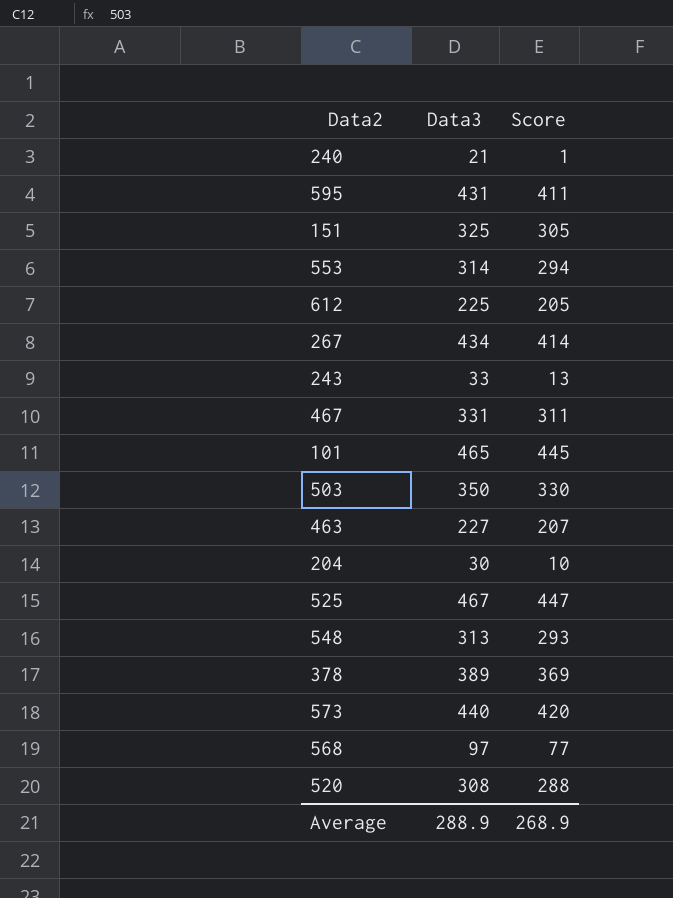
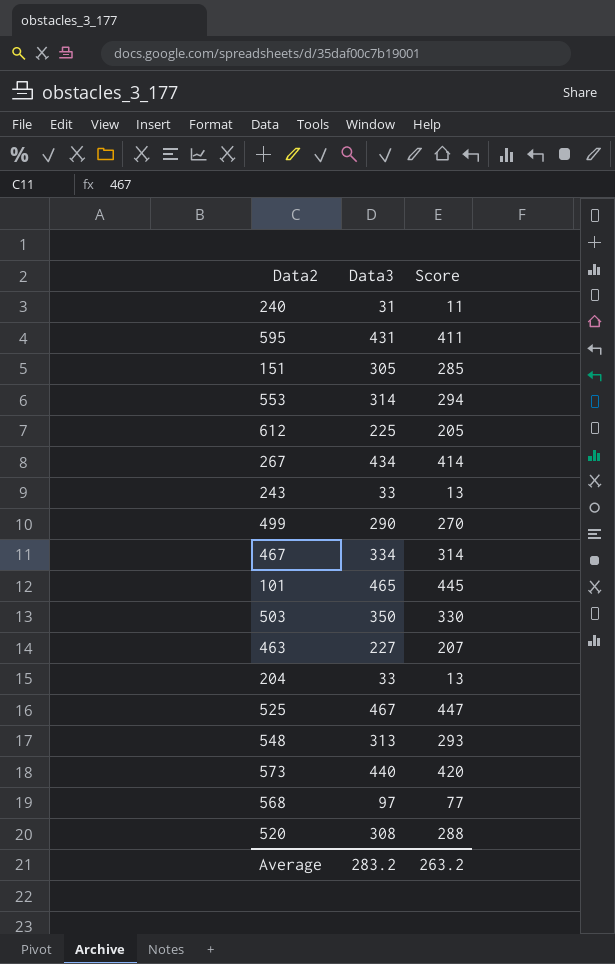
row 378: 389 | 369 -> none
240 | Data3: 21 -> 31
240 | Score: 1 -> 11
151 | Data3: 325 -> 305
151 | Score: 305 -> 285
row 499: none -> 290 | 270
467 | Data3: 331 -> 334
467 | Score: 311 -> 314
204 | Data3: 30 -> 33
204 | Score: 10 -> 13
Average | Data3: 288.9 -> 283.2
Average | Score: 268.9 -> 263.2

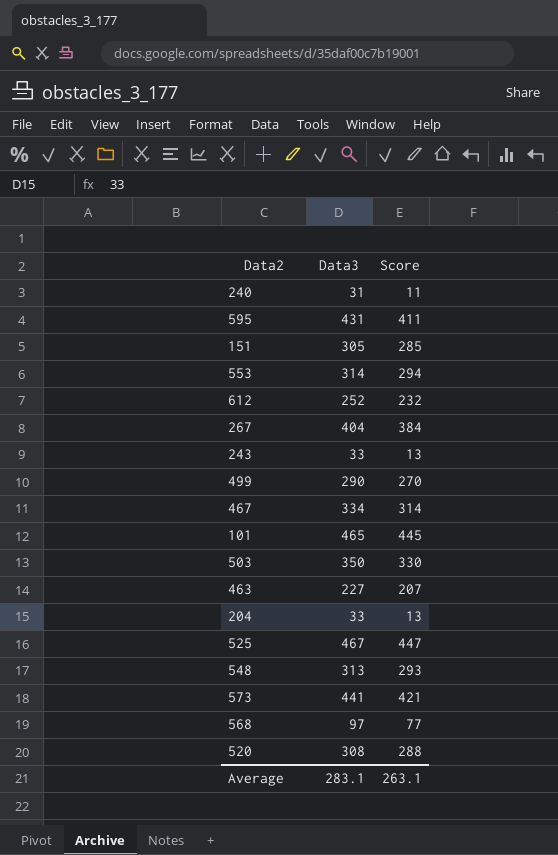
612 | Data3: 225 -> 252
612 | Score: 205 -> 232
267 | Data3: 434 -> 404
267 | Score: 414 -> 384
573 | Data3: 440 -> 441
573 | Score: 420 -> 421
Average | Data3: 283.2 -> 283.1
Average | Score: 263.2 -> 263.1

